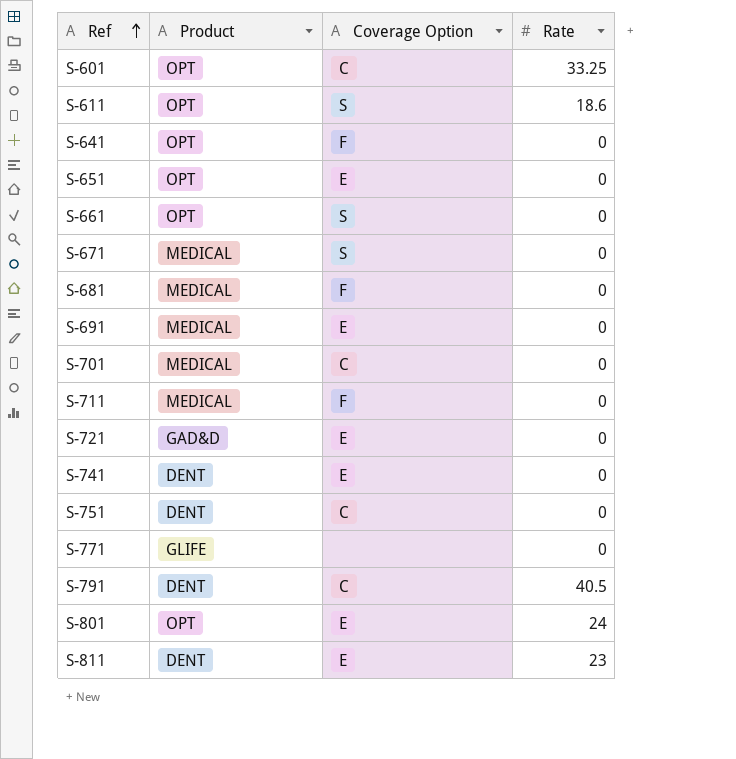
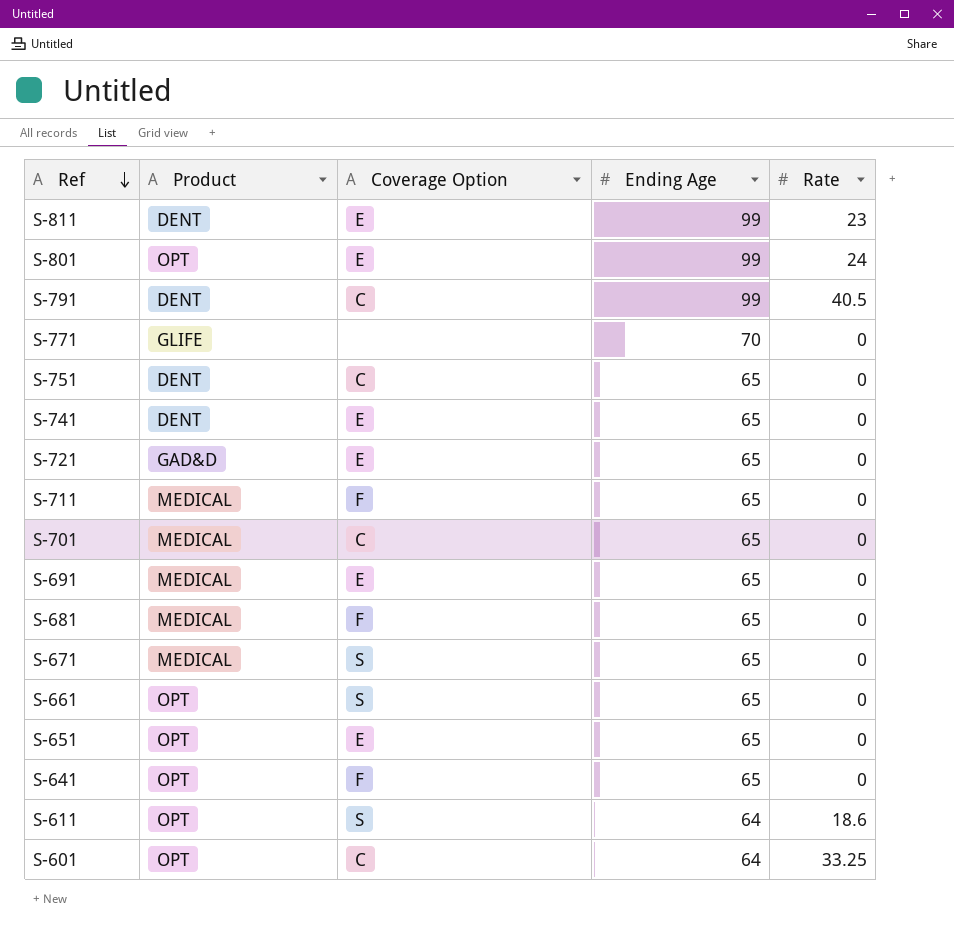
row order: Ref ascending -> Ref descending
column Ending Age | position: none -> 4

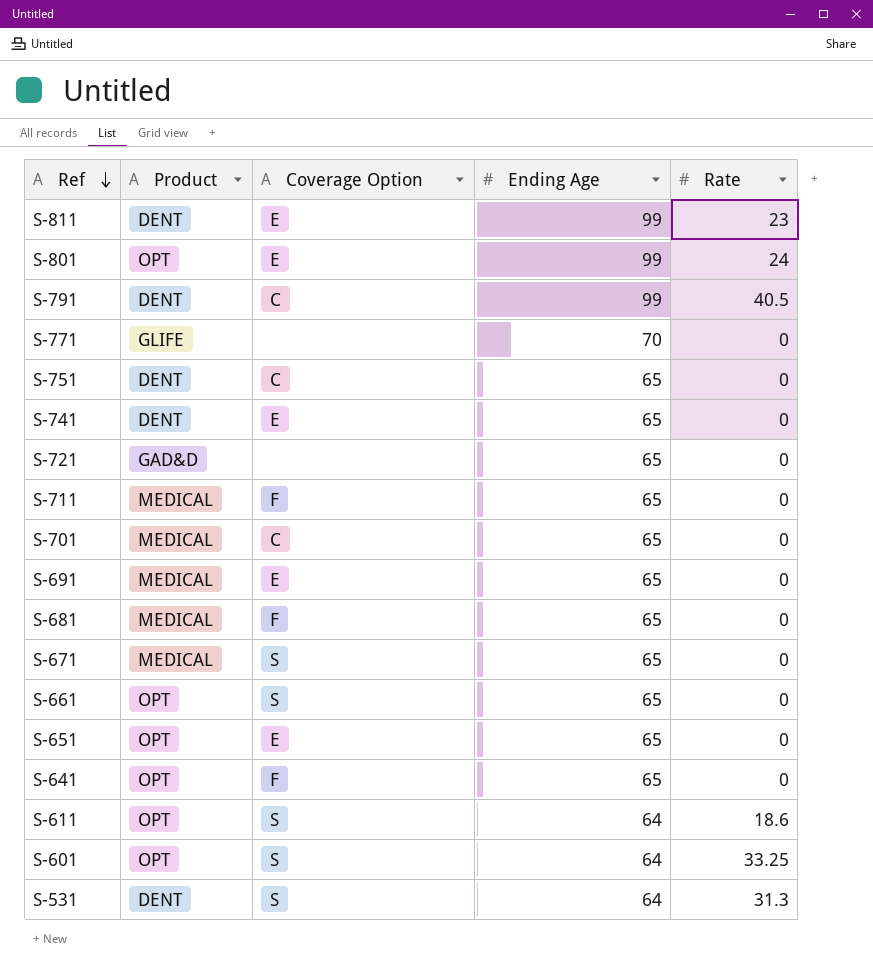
S-721 | Coverage Option: E -> none
S-601 | Coverage Option: C -> S
row S-531: none -> DENT | S | 64 | 31.3

